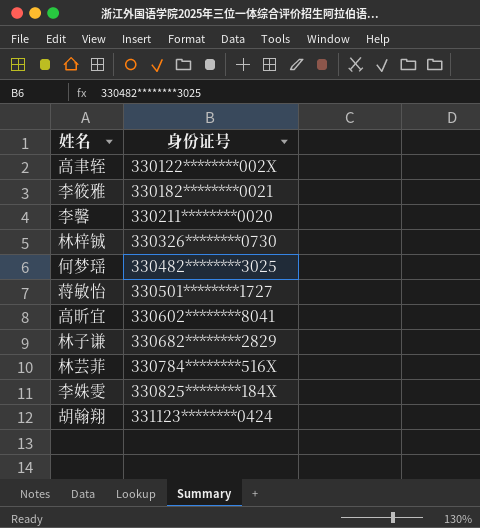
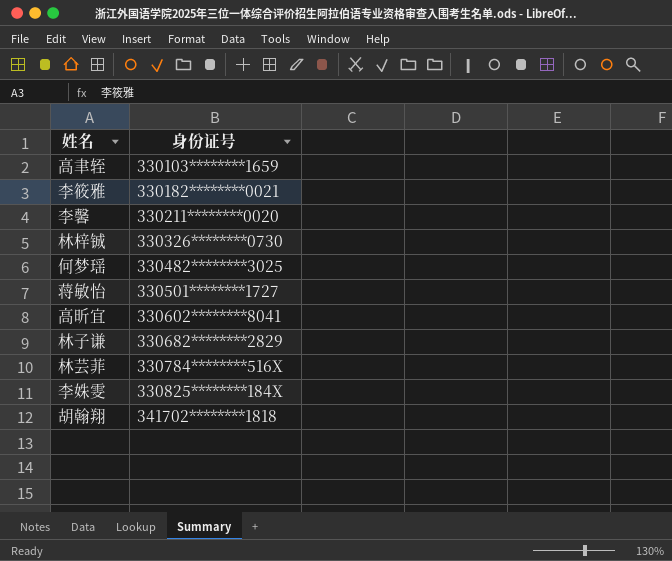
高聿轾 | 身份证号: 330122********002X -> 330103********1659
胡翰翔 | 身份证号: 331123********0424 -> 341702********1818

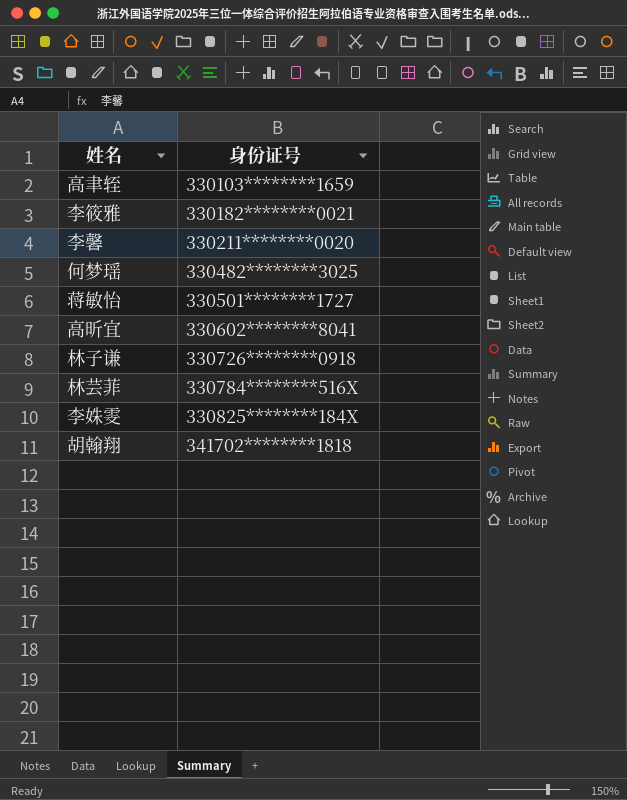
row 林梓铖: 330326********0730 -> none
林子谦 | 身份证号: 330682********2829 -> 330726********0918

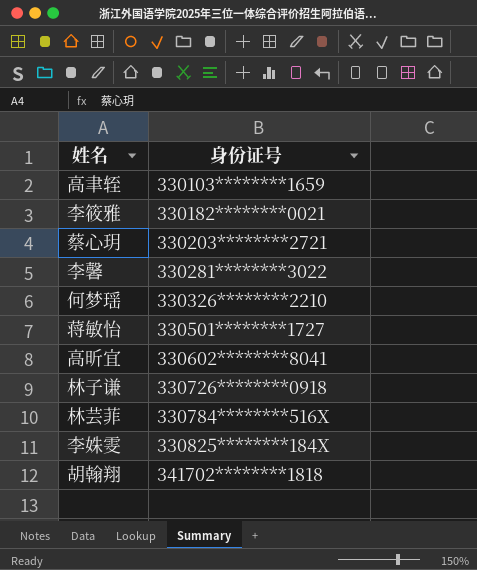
row 蔡心玥: none -> 330203********2721
李馨 | 身份证号: 330211********0020 -> 330281********3022
何梦瑶 | 身份证号: 330482********3025 -> 330326********2210

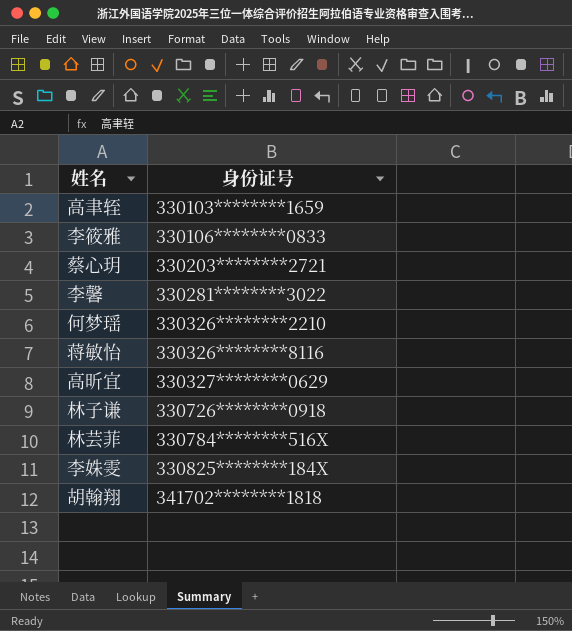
李筱雅 | 身份证号: 330182********0021 -> 330106********0833
蒋敏怡 | 身份证号: 330501********1727 -> 330326********8116
高昕宜 | 身份证号: 330602********8041 -> 330327********0629

